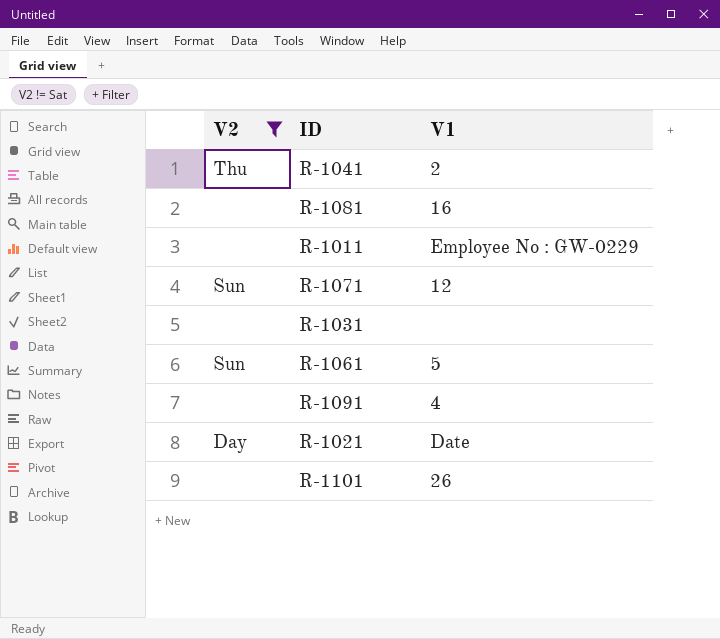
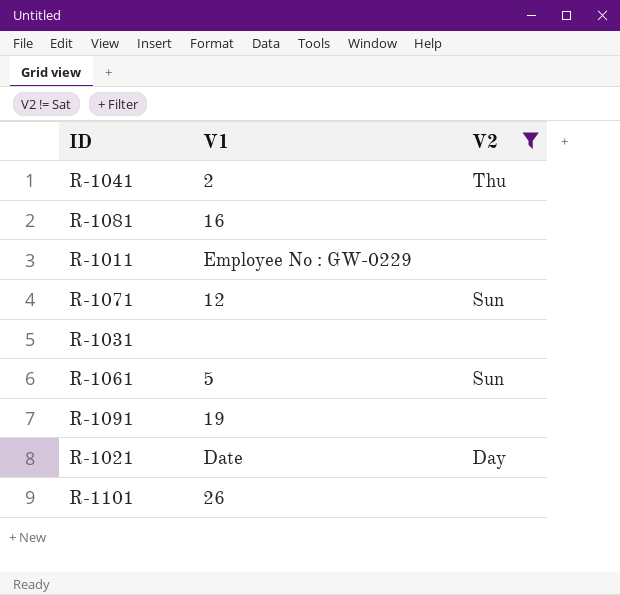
column V2 | position: 1 -> 3
R-1091 | V1: 4 -> 19

